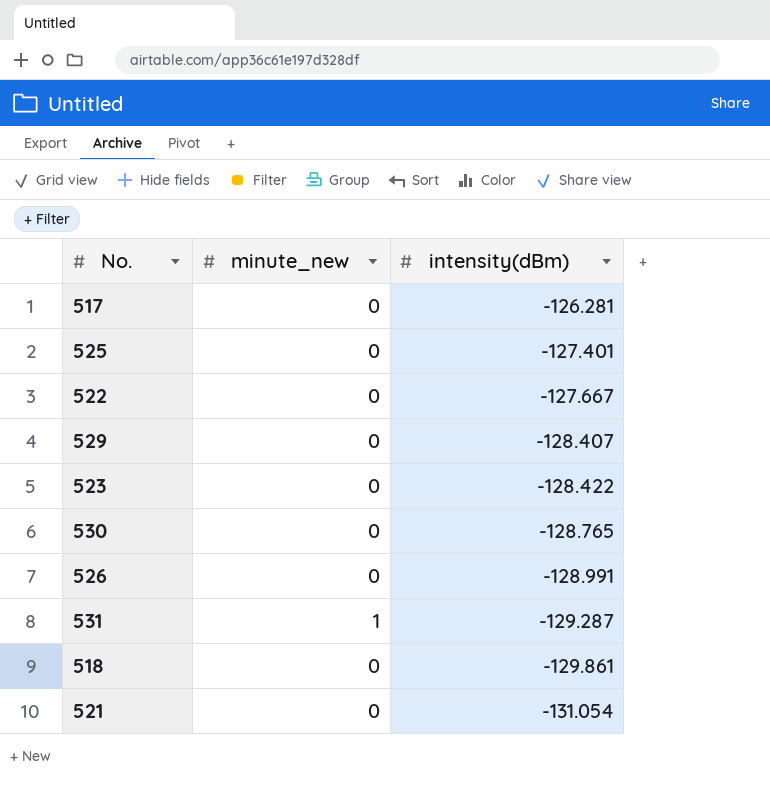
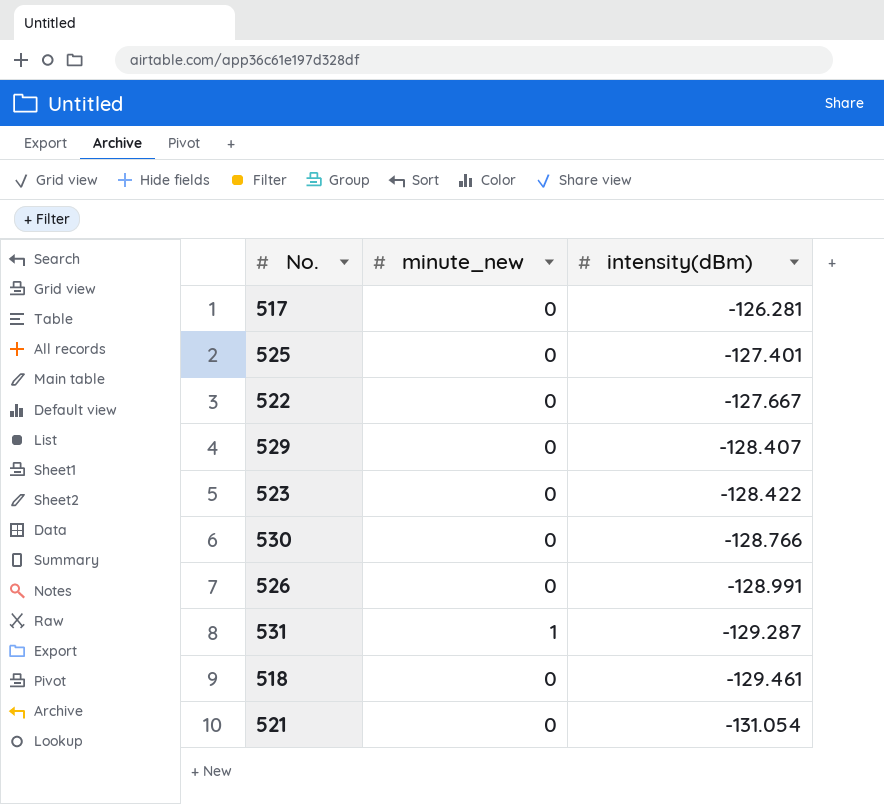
530 | intensity(dBm): -128.765 -> -128.766
518 | intensity(dBm): -129.861 -> -129.461

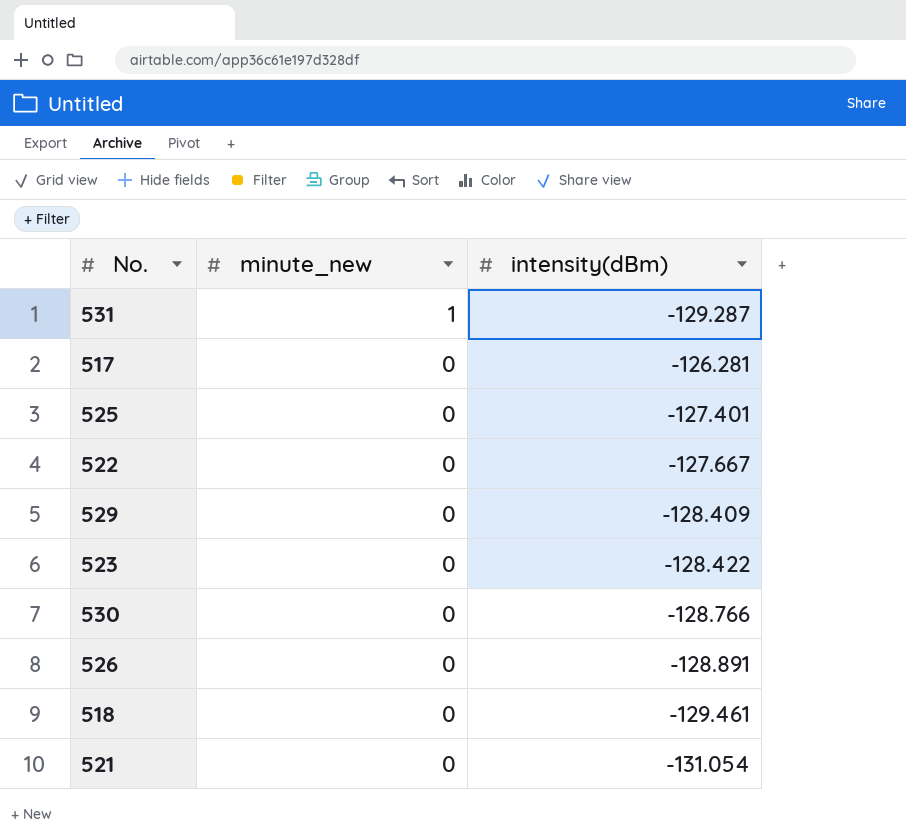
row order: intensity(dBm) descending -> minute_new descending
529 | intensity(dBm): -128.407 -> -128.409
526 | intensity(dBm): -128.991 -> -128.891

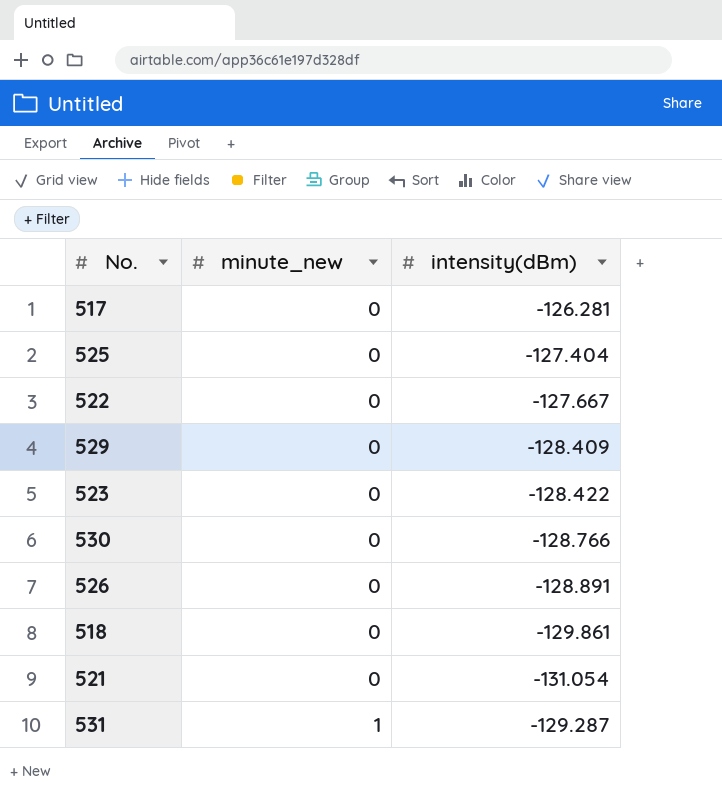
row order: minute_new descending -> minute_new ascending
525 | intensity(dBm): -127.401 -> -127.404
518 | intensity(dBm): -129.461 -> -129.861

